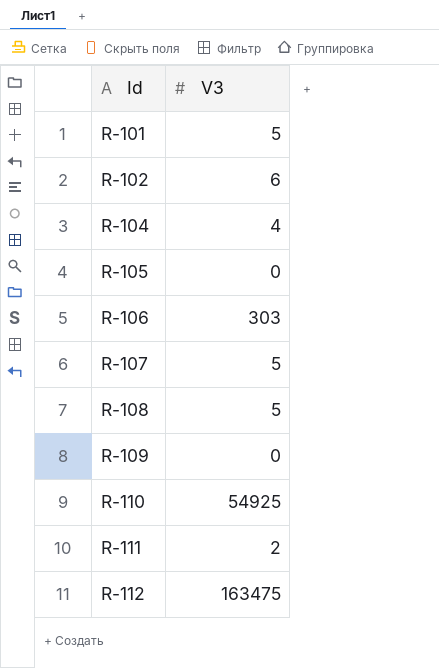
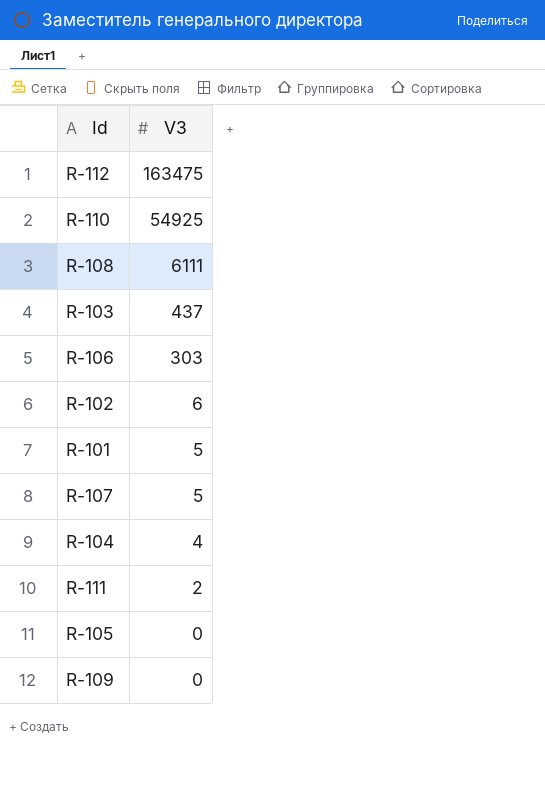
row order: Id ascending -> V3 descending
R-108 | V3: 5 -> 6111
row R-103: none -> 437

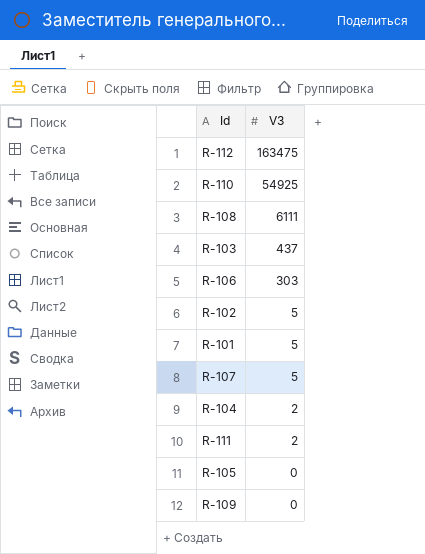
R-102 | V3: 6 -> 5
R-104 | V3: 4 -> 2

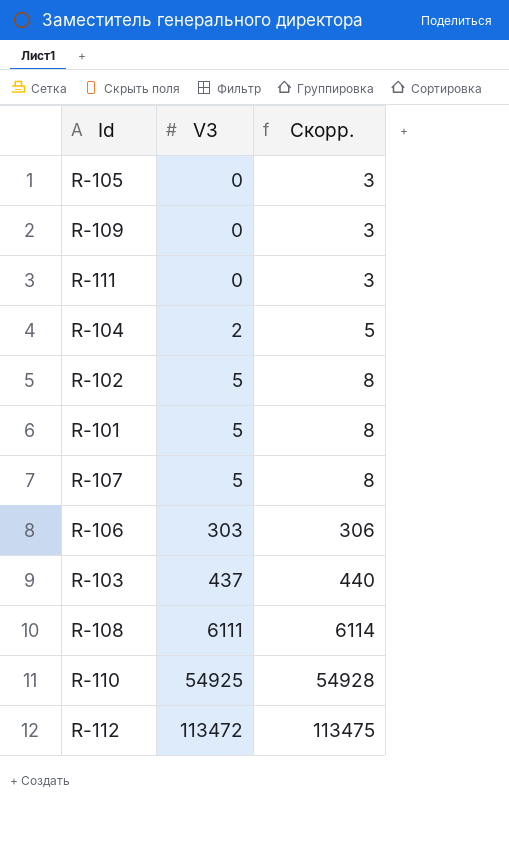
row order: V3 descending -> V3 ascending
column Скорр. | formula: none -> [V3] + 3
R-111 | V3: 2 -> 0
R-112 | V3: 163475 -> 113472

